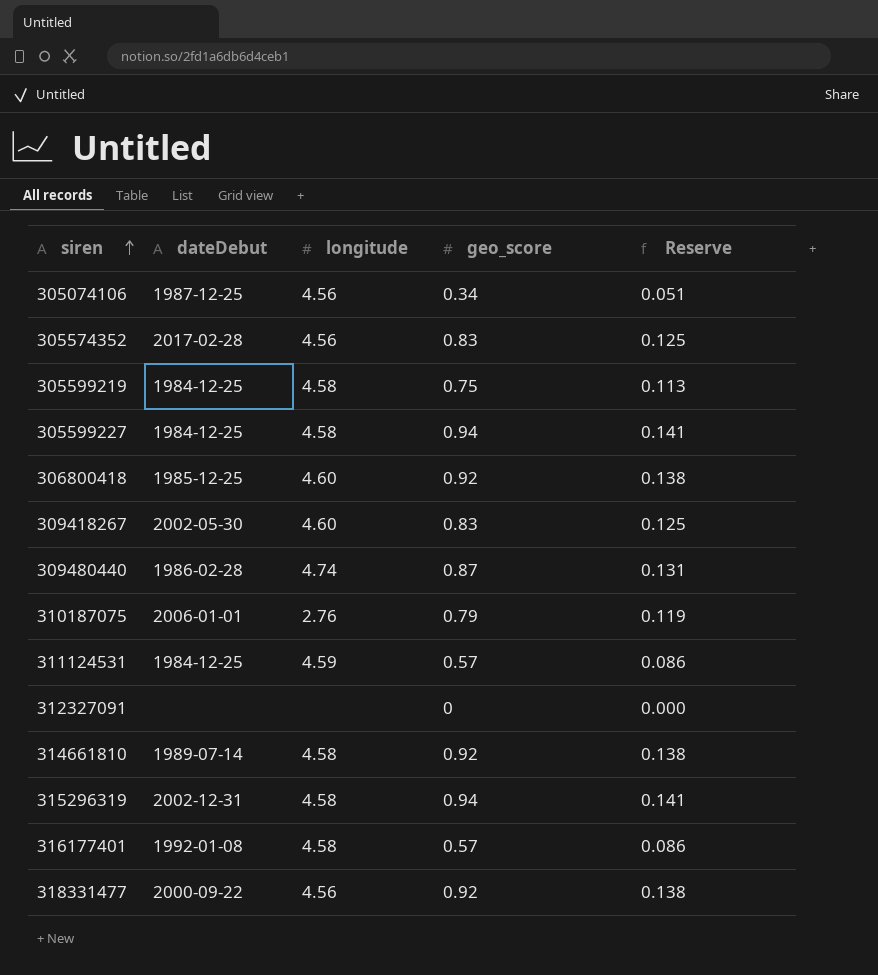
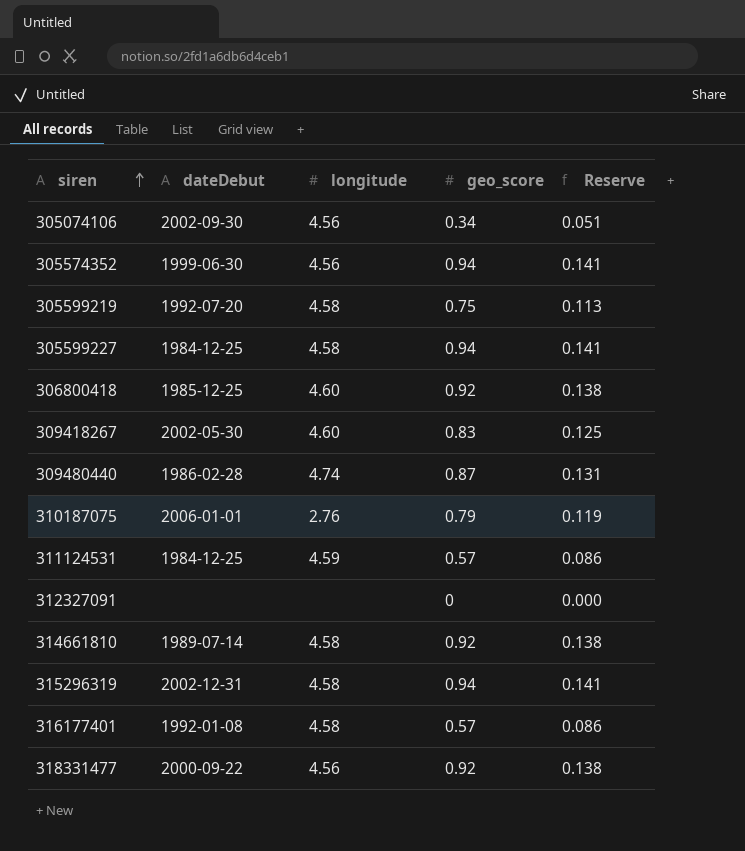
305074106 | dateDebut: 1987-12-25 -> 2002-09-30
305574352 | dateDebut: 2017-02-28 -> 1999-06-30
305574352 | geo_score: 0.83 -> 0.94
305574352 | Reserve: 0.125 -> 0.141
305599219 | dateDebut: 1984-12-25 -> 1992-07-20

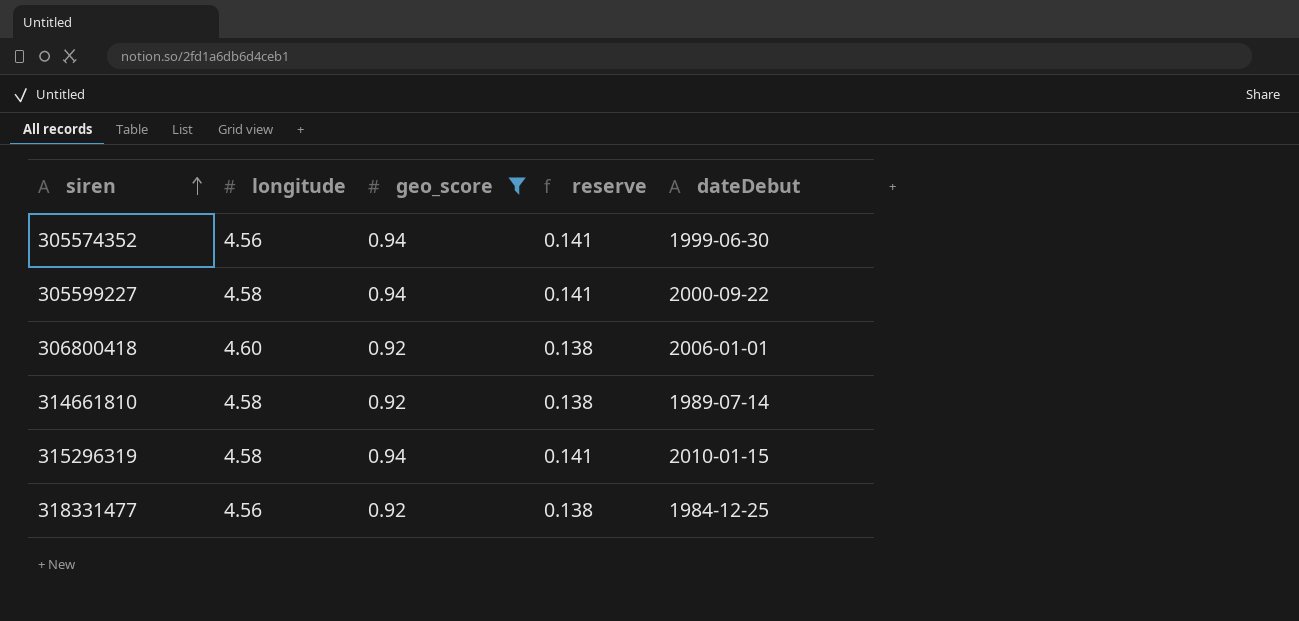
filter: none -> geo_score >= 0.92
column name: Reserve -> reserve
column dateDebut | position: 2 -> 5
305599227 | dateDebut: 1984-12-25 -> 2000-09-22
306800418 | dateDebut: 1985-12-25 -> 2006-01-01
315296319 | dateDebut: 2002-12-31 -> 2010-01-15
318331477 | dateDebut: 2000-09-22 -> 1984-12-25

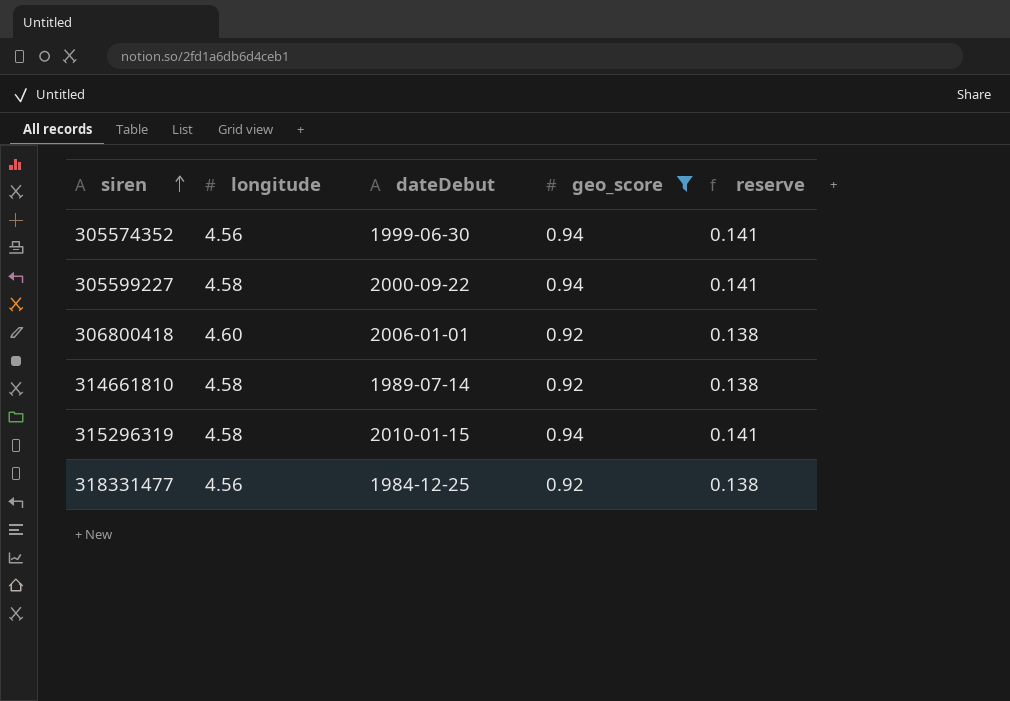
column dateDebut | position: 5 -> 3

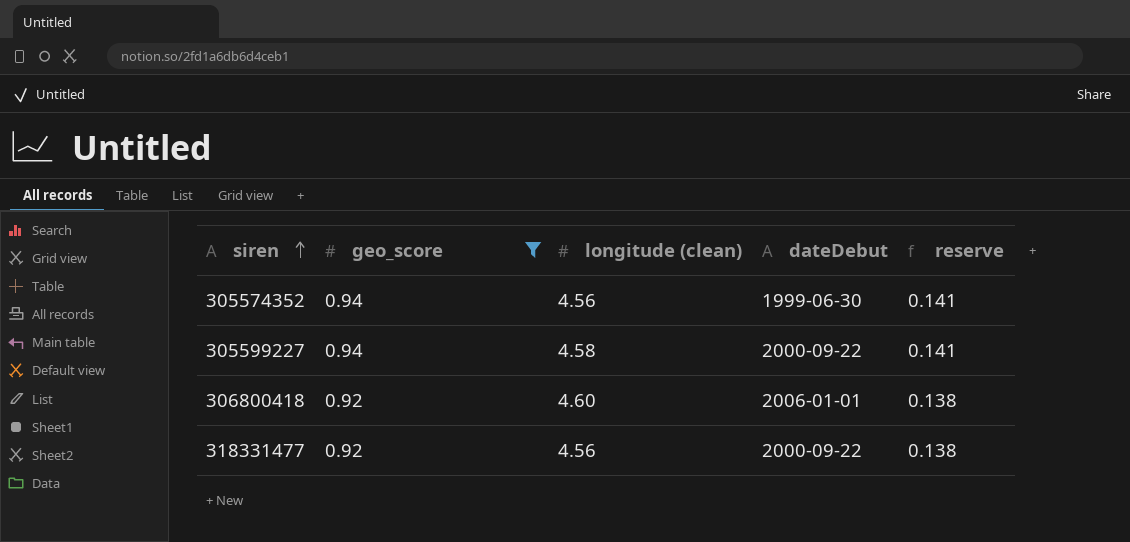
column geo_score | position: 4 -> 2
column name: longitude -> longitude (clean)
row 314661810: 4.58 | 1989-07-14 | 0.92 | 0.138 -> none
row 315296319: 4.58 | 2010-01-15 | 0.94 | 0.141 -> none
318331477 | dateDebut: 1984-12-25 -> 2000-09-22

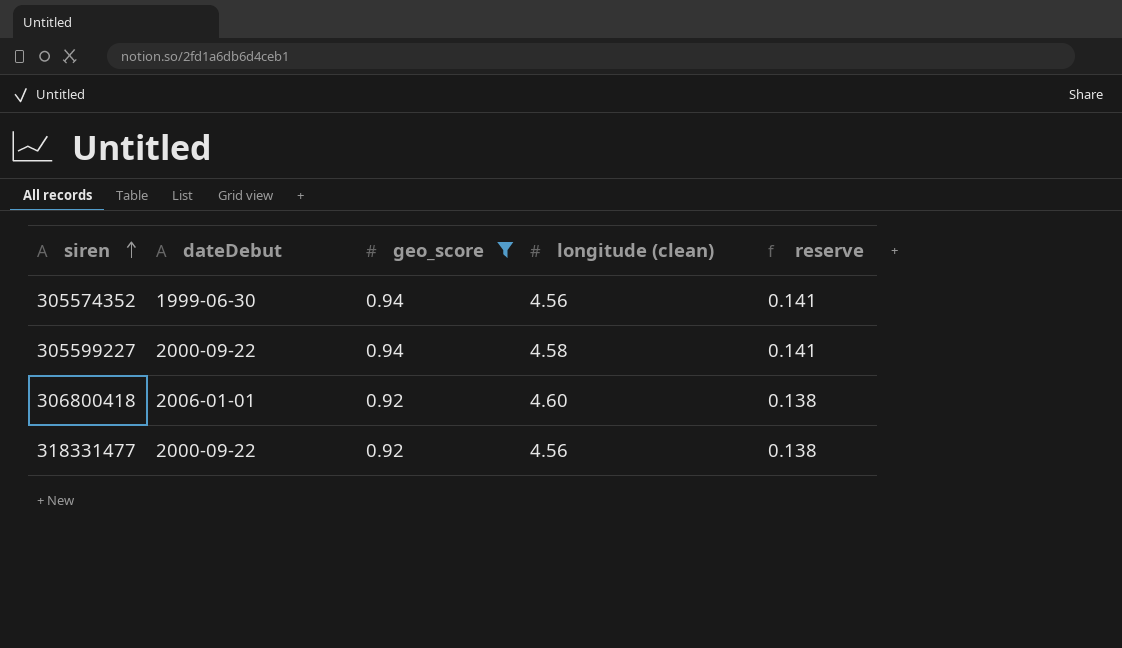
column dateDebut | position: 4 -> 2

